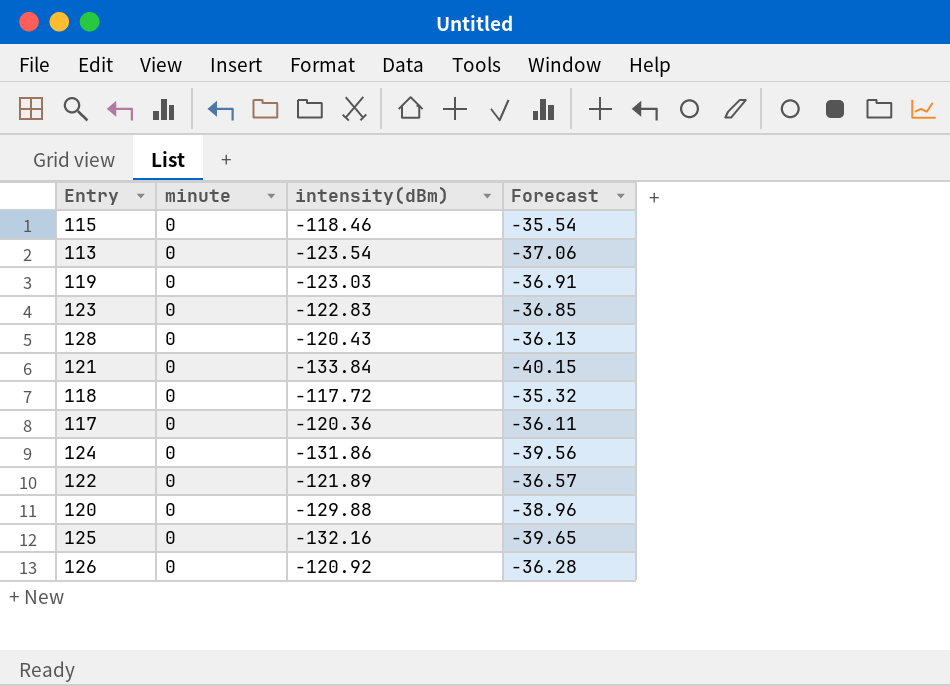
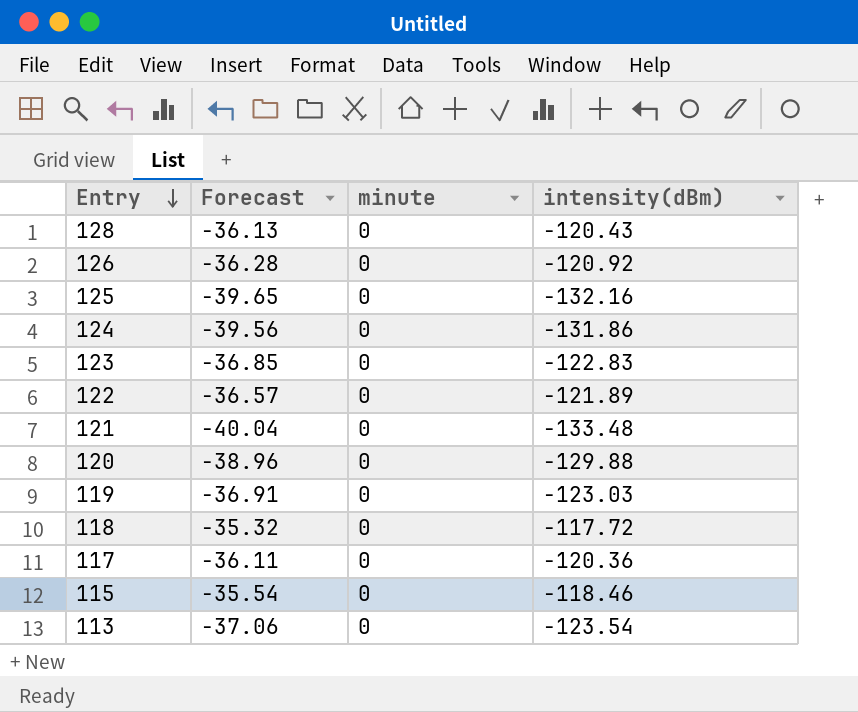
row order: none -> Entry descending
column Forecast | position: 4 -> 2
121 | Forecast: -40.15 -> -40.04
121 | intensity(dBm): -133.84 -> -133.48

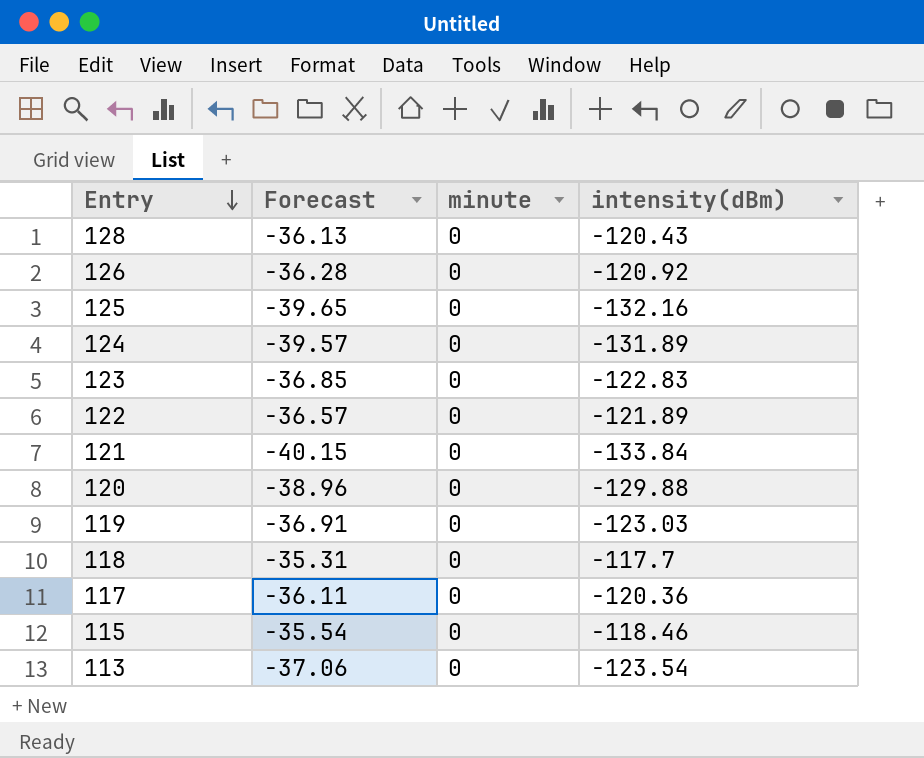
124 | Forecast: -39.56 -> -39.57
124 | intensity(dBm): -131.86 -> -131.89
121 | Forecast: -40.04 -> -40.15
121 | intensity(dBm): -133.48 -> -133.84
118 | Forecast: -35.32 -> -35.31
118 | intensity(dBm): -117.72 -> -117.7

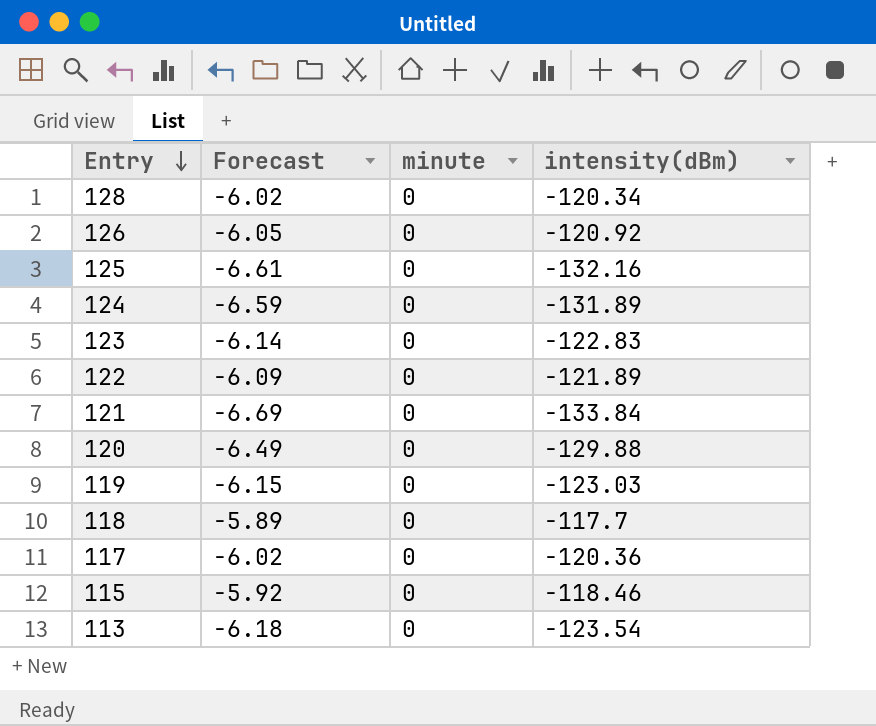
column Forecast | formula: [intensity(dBm)] * 0.3 -> [intensity(dBm)] * 0.05
128 | intensity(dBm): -120.43 -> -120.34

